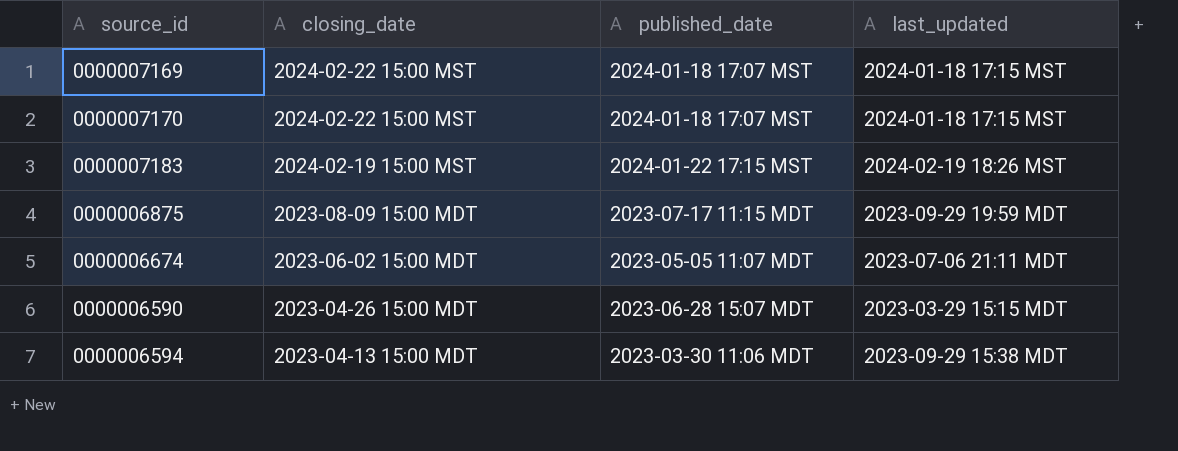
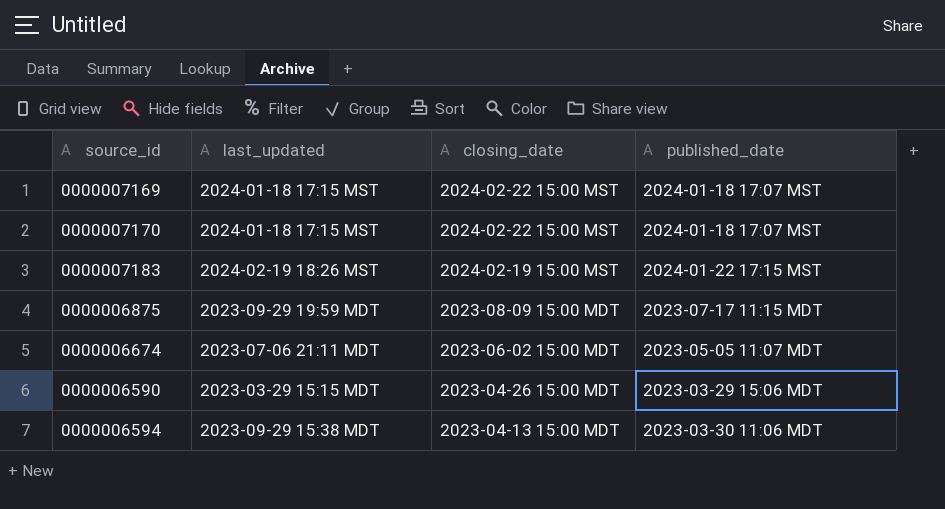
column last_updated | position: 4 -> 2
0000006590 | published_date: 2023-06-28 15:07 MDT -> 2023-03-29 15:06 MDT

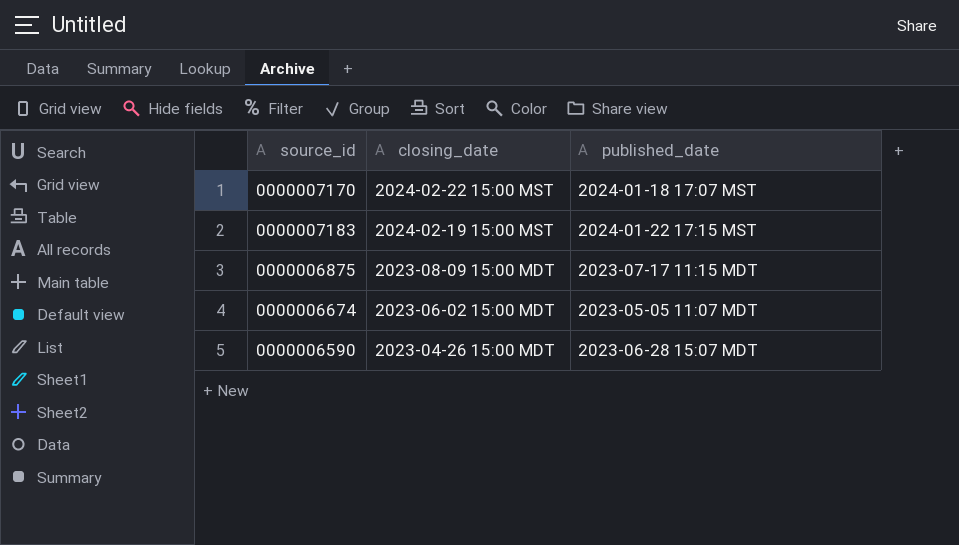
column last_updated | position: 2 -> none
row 0000007169: 2024-01-18 17:15 MST | 2024-02-22 15:00 MST | 2024-01-18 17:07 MST -> none
row 0000006594: 2023-09-29 15:38 MDT | 2023-04-13 15:00 MDT | 2023-03-30 11:06 MDT -> none
0000006590 | published_date: 2023-03-29 15:06 MDT -> 2023-06-28 15:07 MDT

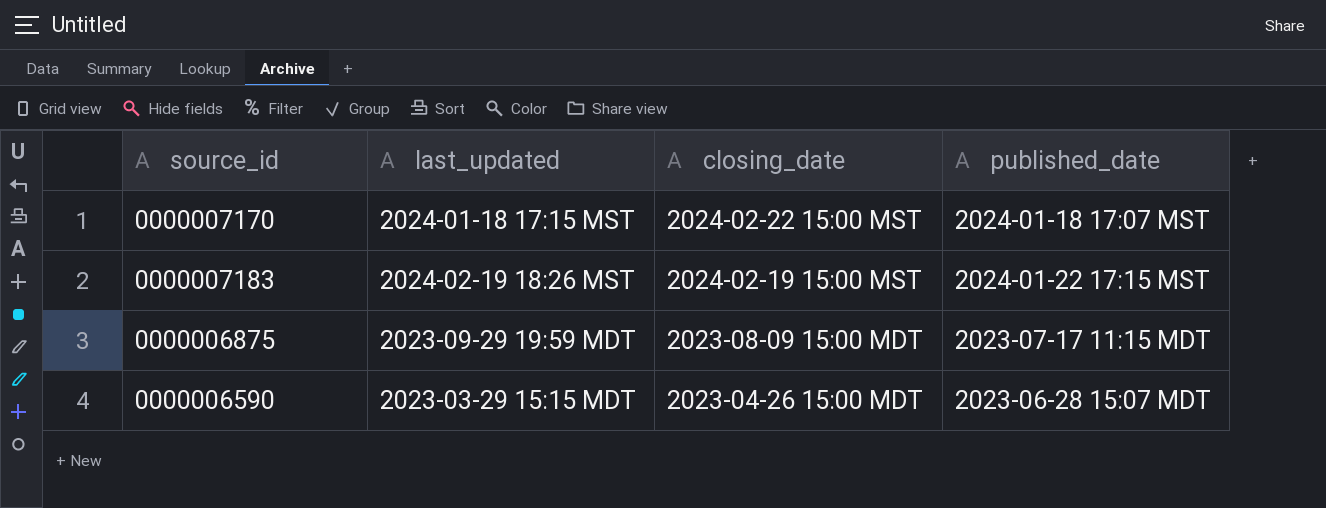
column last_updated | position: none -> 2
row 0000006674: 2023-06-02 15:00 MDT | 2023-05-05 11:07 MDT -> none

